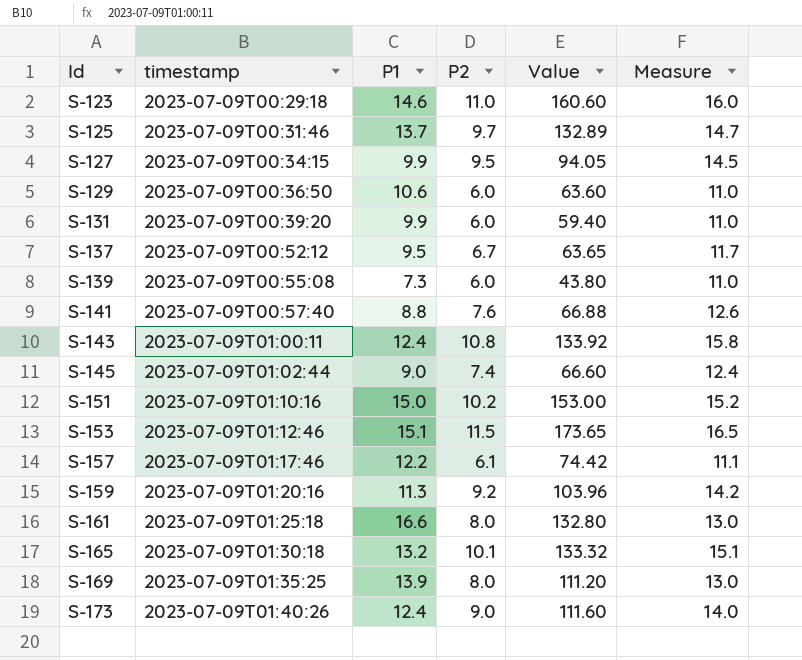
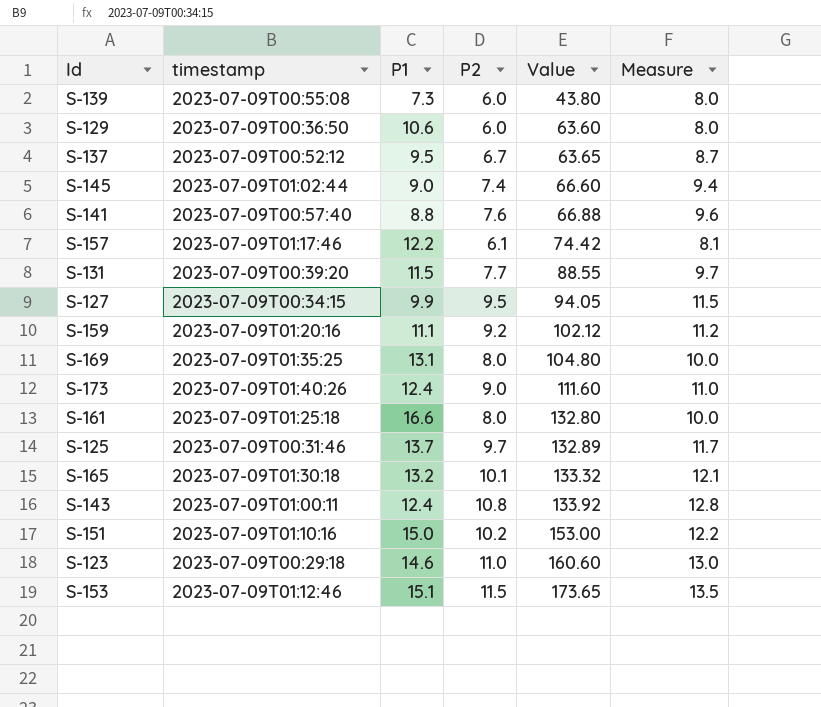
row order: Id ascending -> Value ascending
column Measure | formula: [P2] + 5 -> [P2] + 2
S-131 | P1: 9.9 -> 11.5
S-131 | P2: 6.0 -> 7.7
S-131 | Value: 59.40 -> 88.55
S-159 | P1: 11.3 -> 11.1
S-159 | Value: 103.96 -> 102.12
S-169 | P1: 13.9 -> 13.1
S-169 | Value: 111.20 -> 104.80

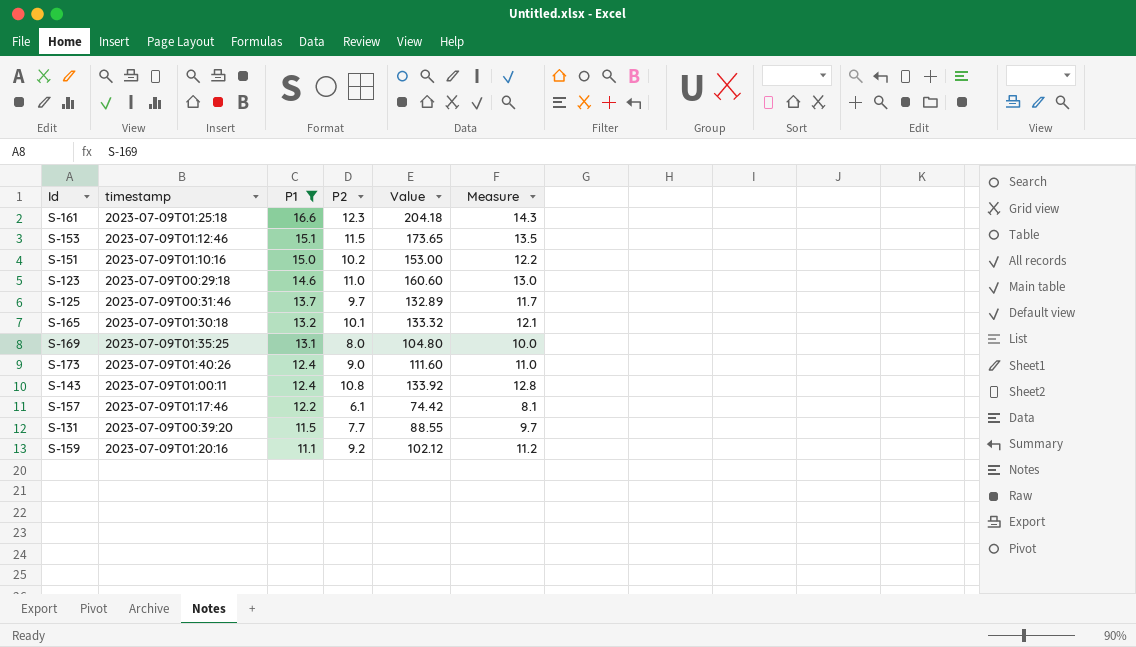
filter: none -> P1 >= 11.1
row order: Value ascending -> P1 descending
S-161 | P2: 8.0 -> 12.3
S-161 | Value: 132.80 -> 204.18
S-161 | Measure: 10.0 -> 14.3

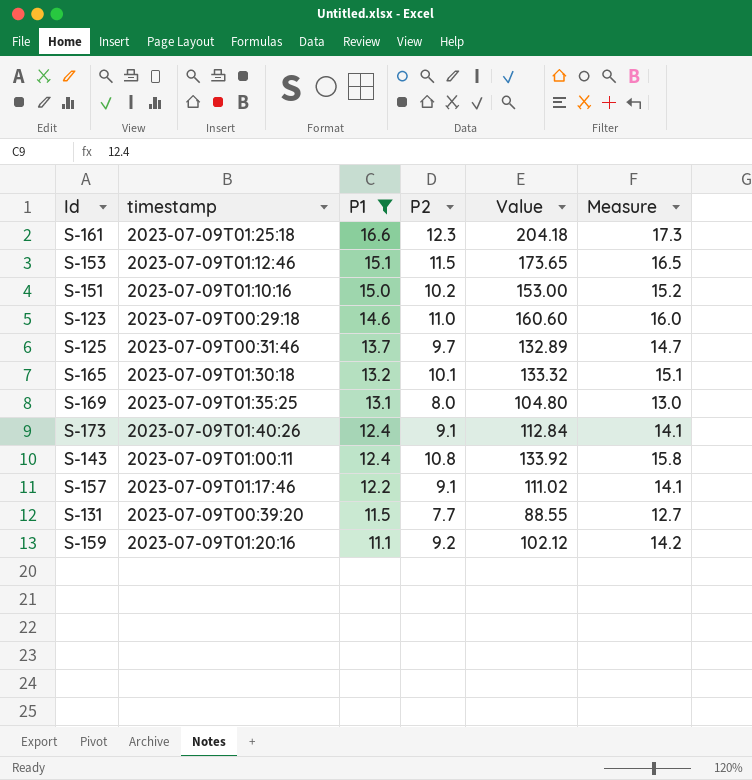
column Measure | formula: [P2] + 2 -> [P2] + 5
S-173 | P2: 9.0 -> 9.1
S-173 | Value: 111.60 -> 112.84
S-157 | P2: 6.1 -> 9.1
S-157 | Value: 74.42 -> 111.02

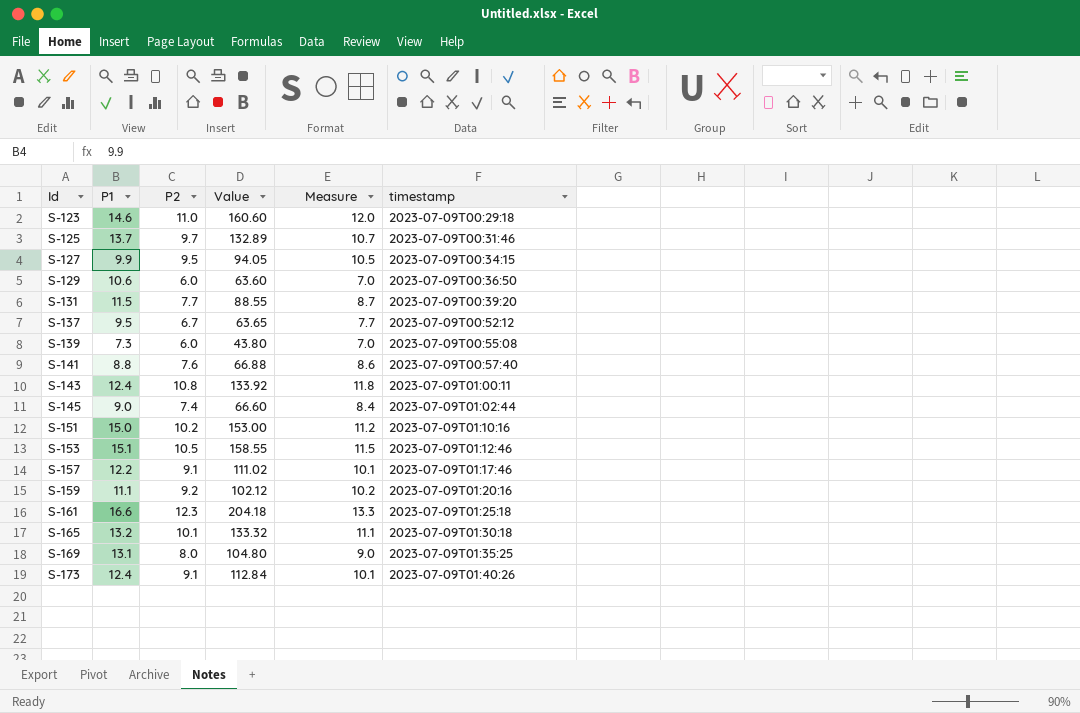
filter: P1 >= 11.1 -> none
row order: P1 descending -> Id ascending
column Measure | formula: [P2] + 5 -> [P2] + 1
column timestamp | position: 2 -> 6
S-153 | P2: 11.5 -> 10.5
S-153 | Value: 173.65 -> 158.55

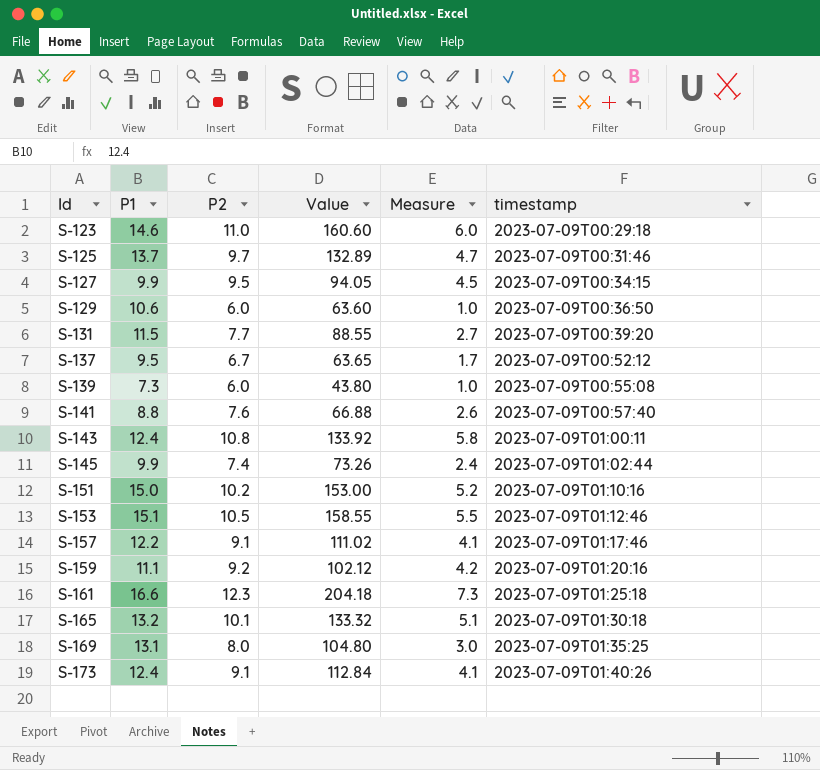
column Measure | formula: [P2] + 1 -> [P2] - 5
S-145 | P1: 9.0 -> 9.9
S-145 | Value: 66.60 -> 73.26

